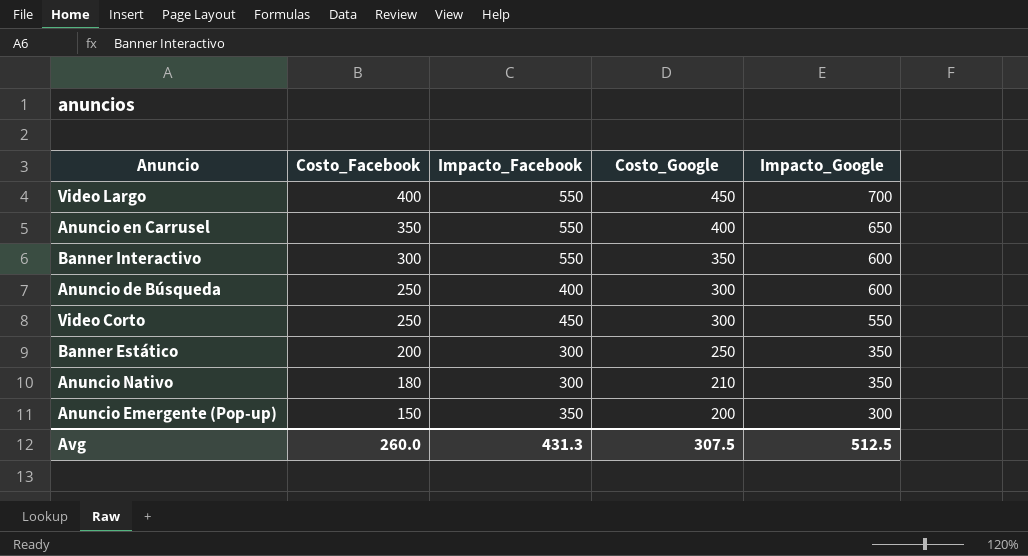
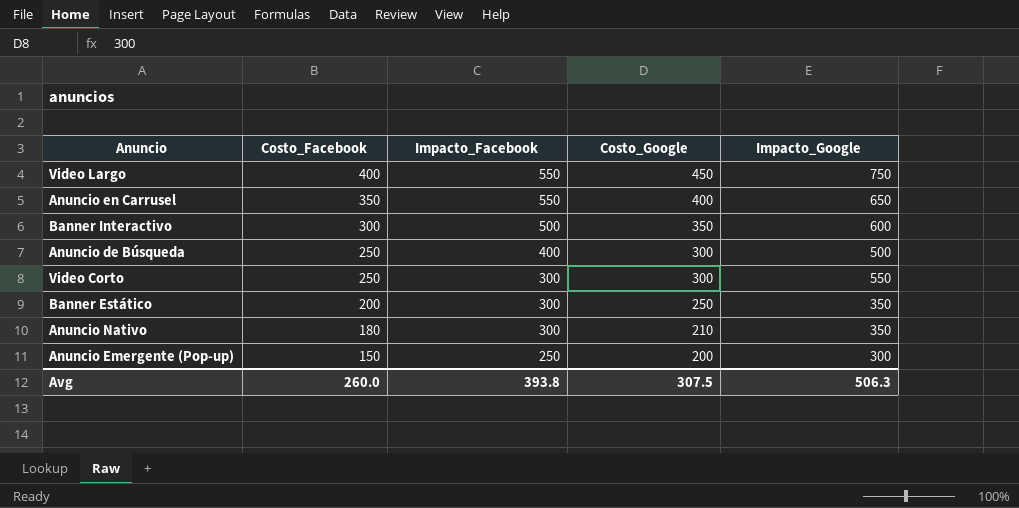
Video Largo | Impacto_Google: 700 -> 750
Banner Interactivo | Impacto_Facebook: 550 -> 500
Anuncio de Búsqueda | Impacto_Google: 600 -> 500
Video Corto | Impacto_Facebook: 450 -> 300
Anuncio Emergente (Pop-up) | Impacto_Facebook: 350 -> 250
Avg | Impacto_Facebook: 431.3 -> 393.8
Avg | Impacto_Google: 512.5 -> 506.3

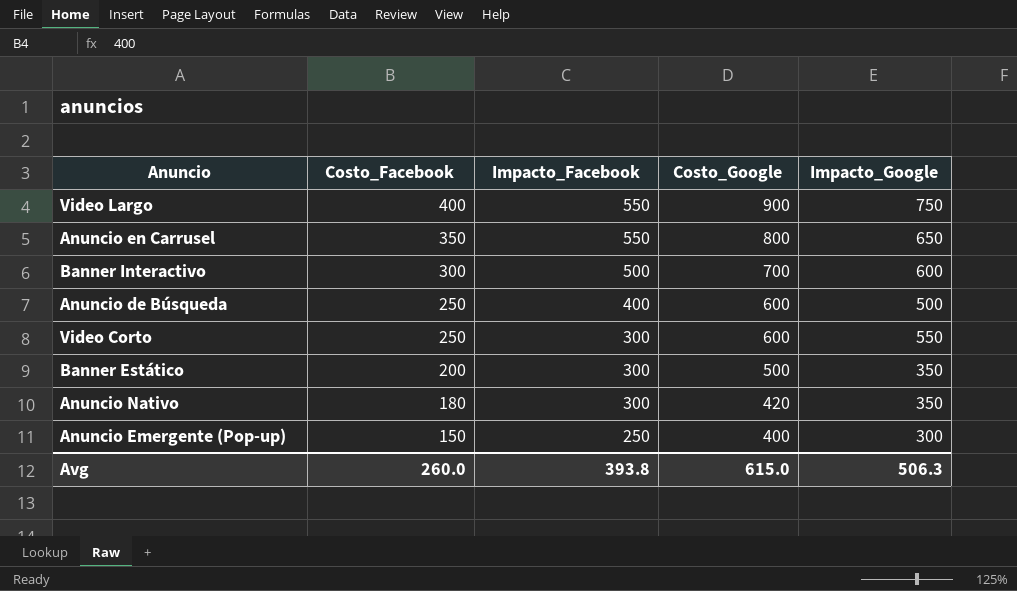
Video Largo | Costo_Google: 450 -> 900
Anuncio en Carrusel | Costo_Google: 400 -> 800
Banner Interactivo | Costo_Google: 350 -> 700
Anuncio de Búsqueda | Costo_Google: 300 -> 600
Video Corto | Costo_Google: 300 -> 600
Banner Estático | Costo_Google: 250 -> 500
Anuncio Nativo | Costo_Google: 210 -> 420
Anuncio Emergente (Pop-up) | Costo_Google: 200 -> 400
Avg | Costo_Google: 307.5 -> 615.0

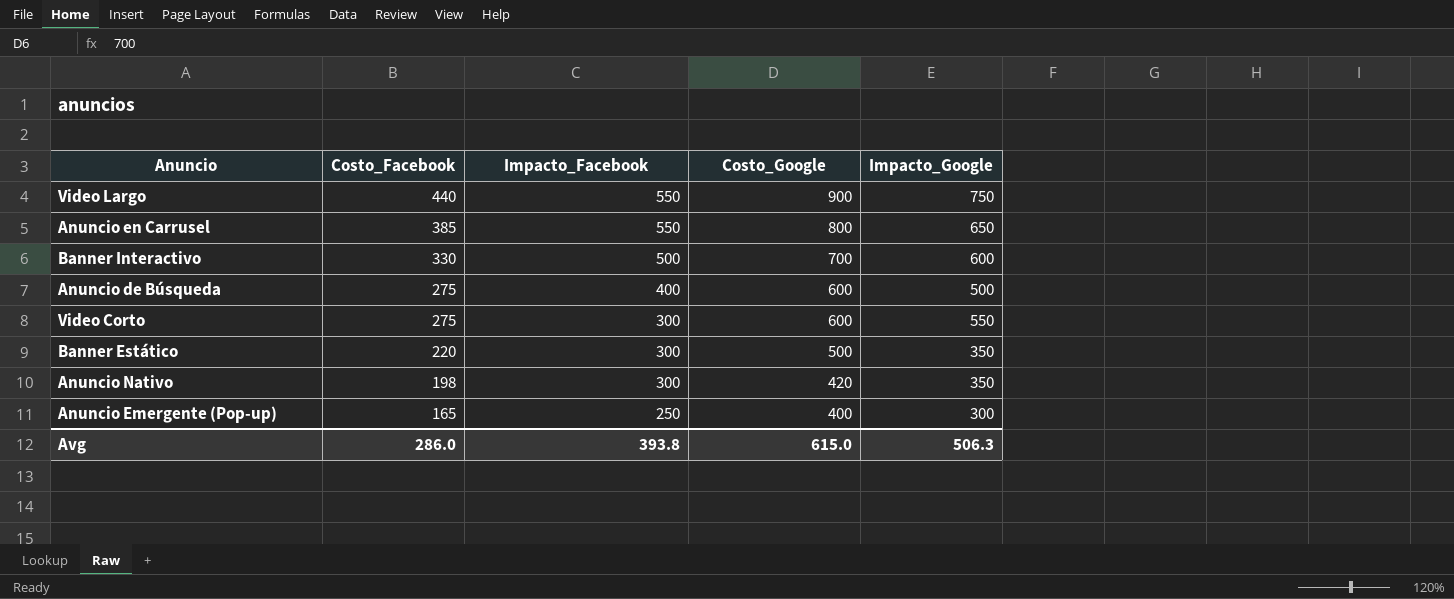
Video Largo | Costo_Facebook: 400 -> 440
Anuncio en Carrusel | Costo_Facebook: 350 -> 385
Banner Interactivo | Costo_Facebook: 300 -> 330
Anuncio de Búsqueda | Costo_Facebook: 250 -> 275
Video Corto | Costo_Facebook: 250 -> 275
Banner Estático | Costo_Facebook: 200 -> 220
Anuncio Nativo | Costo_Facebook: 180 -> 198
Anuncio Emergente (Pop-up) | Costo_Facebook: 150 -> 165
Avg | Costo_Facebook: 260.0 -> 286.0

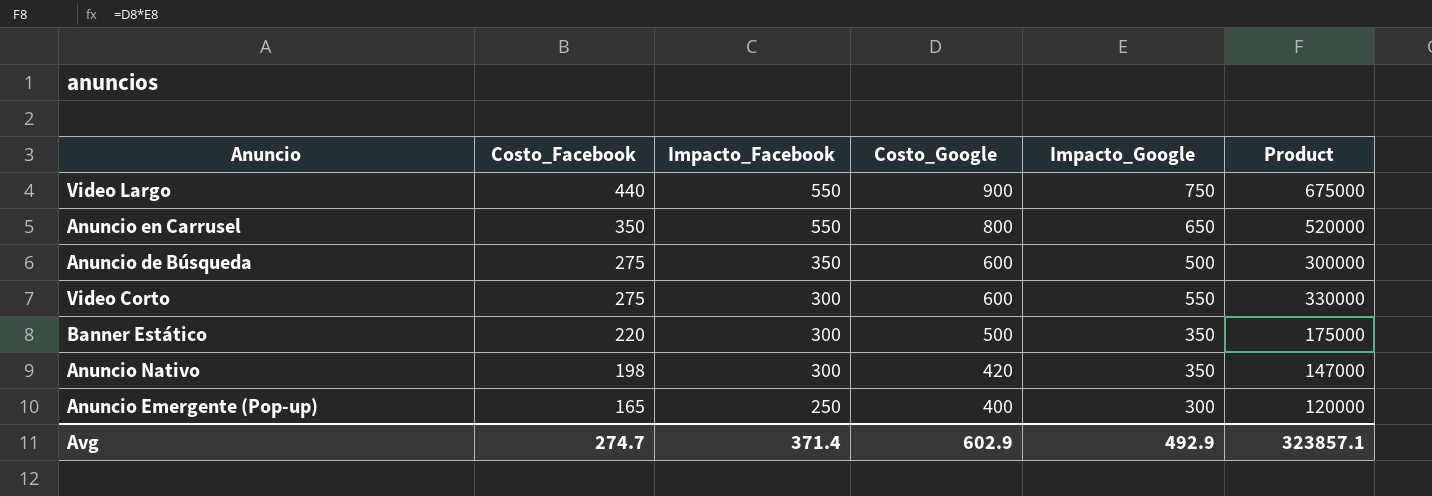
column Product | formula: none -> [Costo_Google] * [Impacto_Google]
row Banner Interactivo: 330 | 500 | 700 | 600 -> none
Anuncio en Carrusel | Costo_Facebook: 385 -> 350
Anuncio de Búsqueda | Impacto_Facebook: 400 -> 350
Avg | Costo_Facebook: 286.0 -> 274.7
Avg | Impacto_Facebook: 393.8 -> 371.4
Avg | Costo_Google: 615.0 -> 602.9
Avg | Impacto_Google: 506.3 -> 492.9

